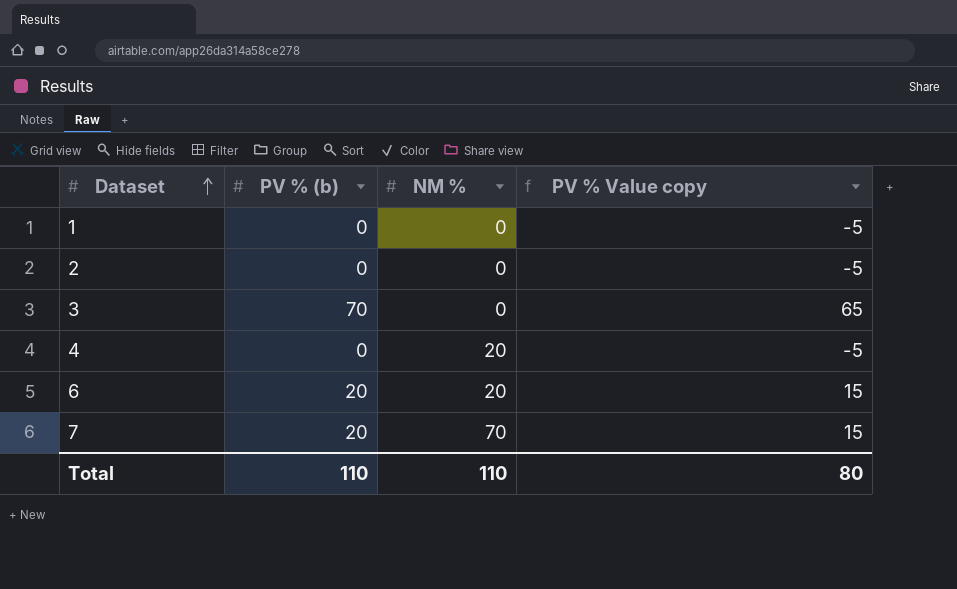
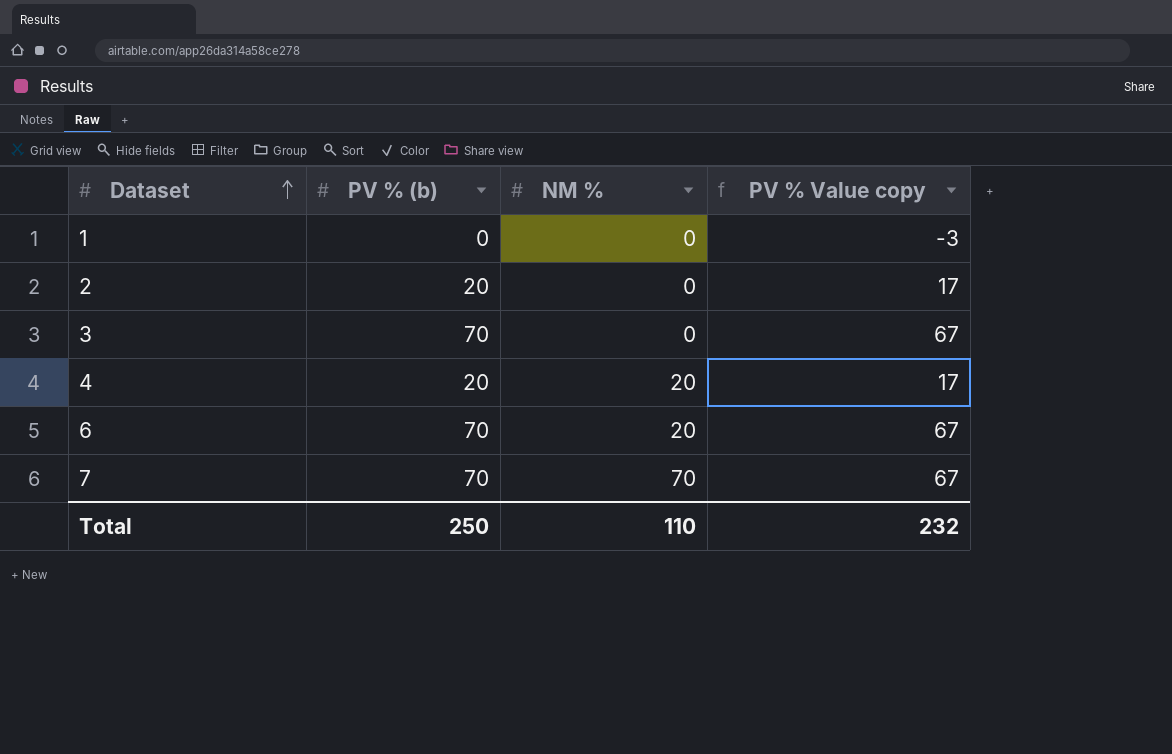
column PV % Value copy | formula: [PV % (b)] - 5 -> [PV % (b)] - 3
2 | PV % (b): 0 -> 20
4 | PV % (b): 0 -> 20
6 | PV % (b): 20 -> 70
7 | PV % (b): 20 -> 70
Total | PV % (b): 110 -> 250
Total | PV % Value copy: 80 -> 232

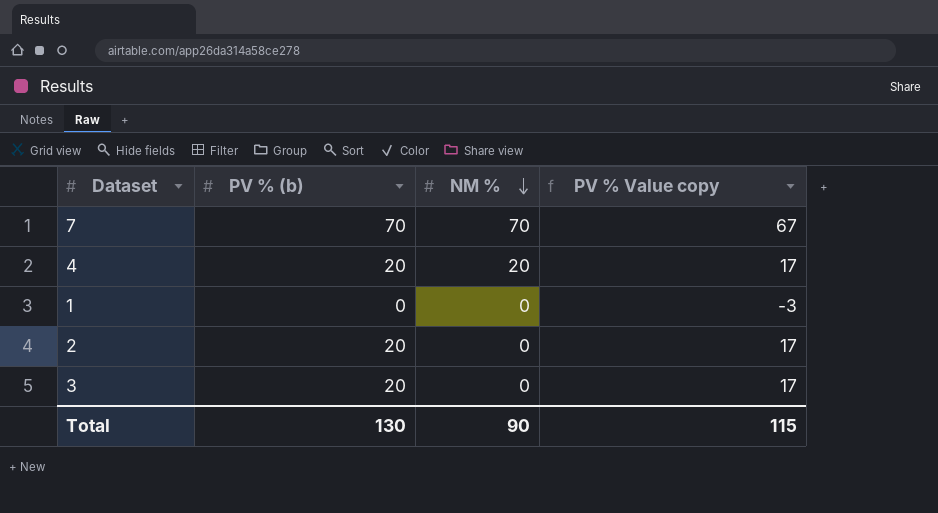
row order: Dataset ascending -> NM % descending
row 6: 70 | 20 | 67 -> none
3 | PV % (b): 70 -> 20
3 | PV % Value copy: 67 -> 17
Total | PV % (b): 250 -> 130
Total | NM %: 110 -> 90
Total | PV % Value copy: 232 -> 115

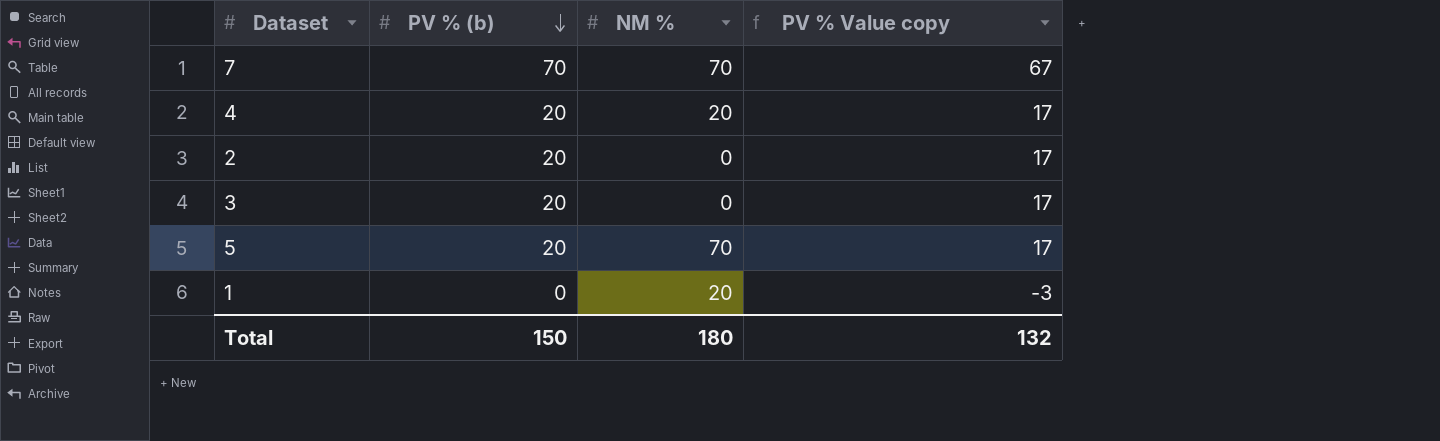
row order: NM % descending -> PV % (b) descending
row 5: none -> 20 | 70 | 17
1 | NM %: 0 -> 20
Total | PV % (b): 130 -> 150
Total | NM %: 90 -> 180
Total | PV % Value copy: 115 -> 132

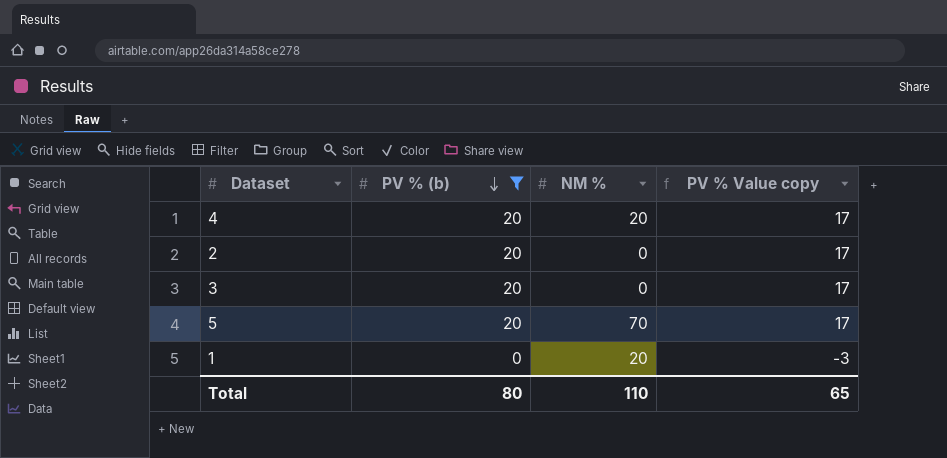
filter: none -> PV % (b) != 70
Total | PV % (b): 150 -> 80
Total | NM %: 180 -> 110
Total | PV % Value copy: 132 -> 65

